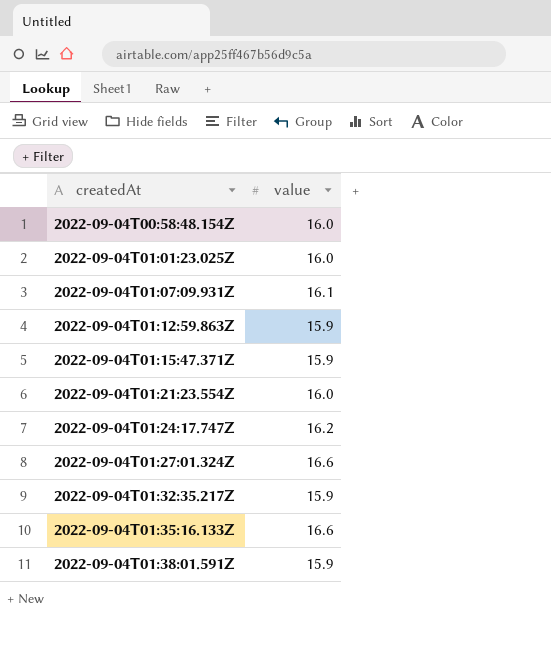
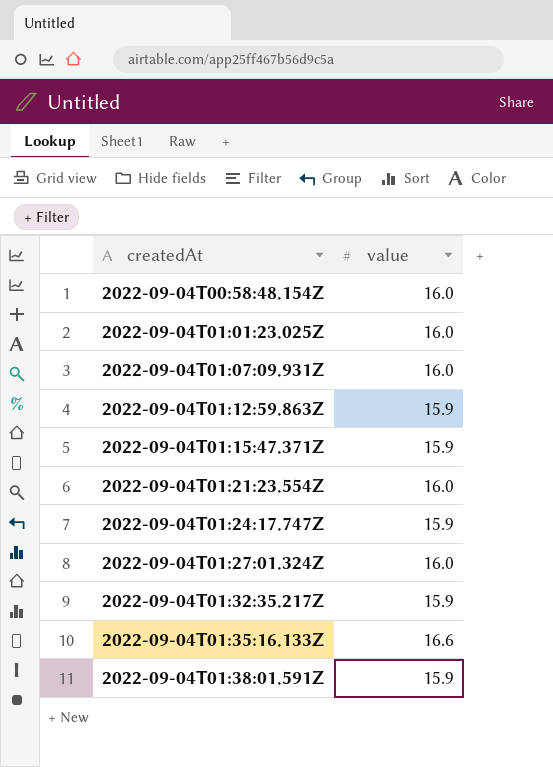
2022-09-04T01:07:09.931Z | value: 16.1 -> 16.0
2022-09-04T01:24:17.747Z | value: 16.2 -> 15.9
2022-09-04T01:27:01.324Z | value: 16.6 -> 16.0

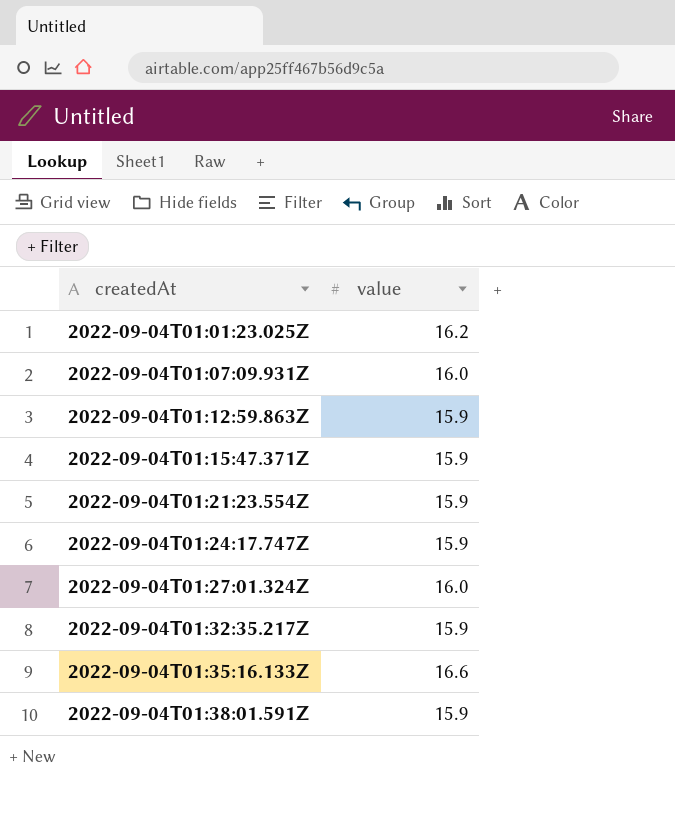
row 2022-09-04T00:58:48.154Z: 16.0 -> none
2022-09-04T01:01:23.025Z | value: 16.0 -> 16.2
2022-09-04T01:21:23.554Z | value: 16.0 -> 15.9

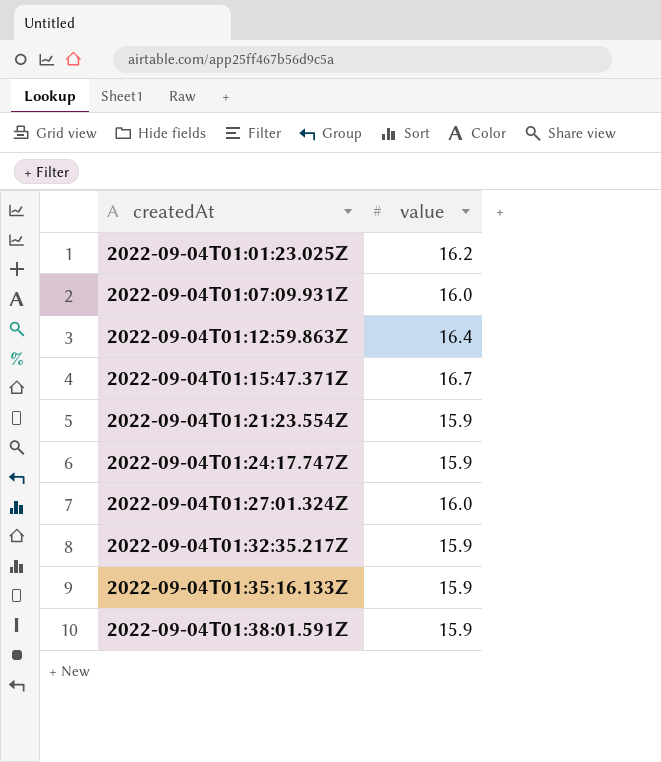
2022-09-04T01:12:59.863Z | value: 15.9 -> 16.4
2022-09-04T01:15:47.371Z | value: 15.9 -> 16.7
2022-09-04T01:35:16.133Z | value: 16.6 -> 15.9

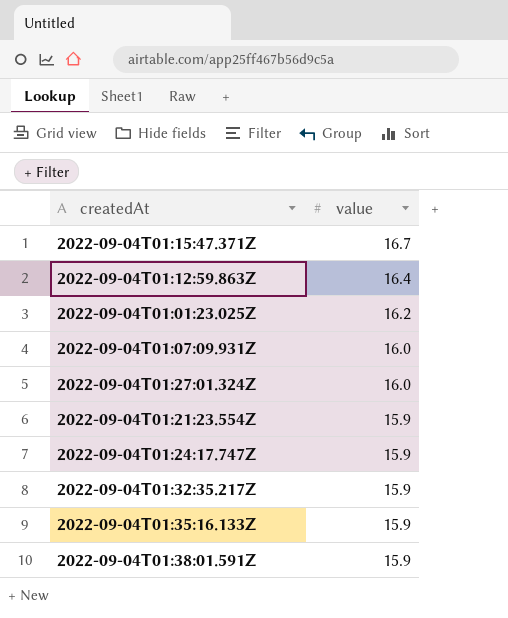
row order: createdAt ascending -> value descending

